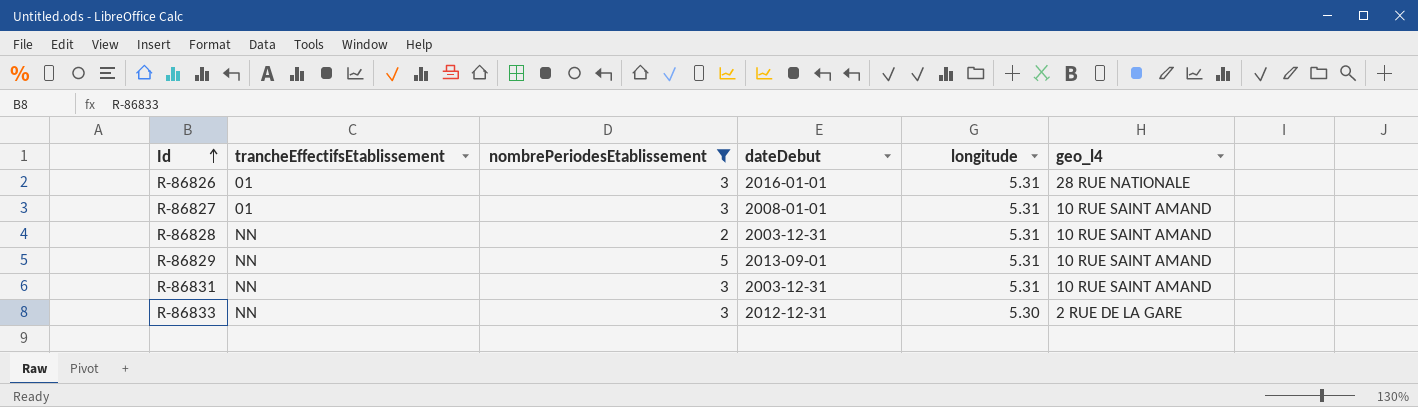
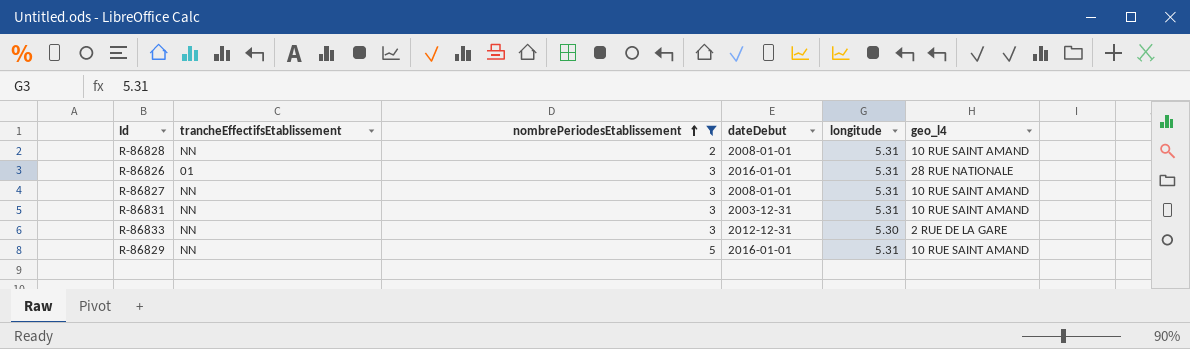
row order: Id ascending -> nombrePeriodesEtablissement ascending
R-86828 | dateDebut: 2003-12-31 -> 2008-01-01
R-86827 | trancheEffectifsEtablissement: 01 -> NN
R-86829 | dateDebut: 2013-09-01 -> 2016-01-01

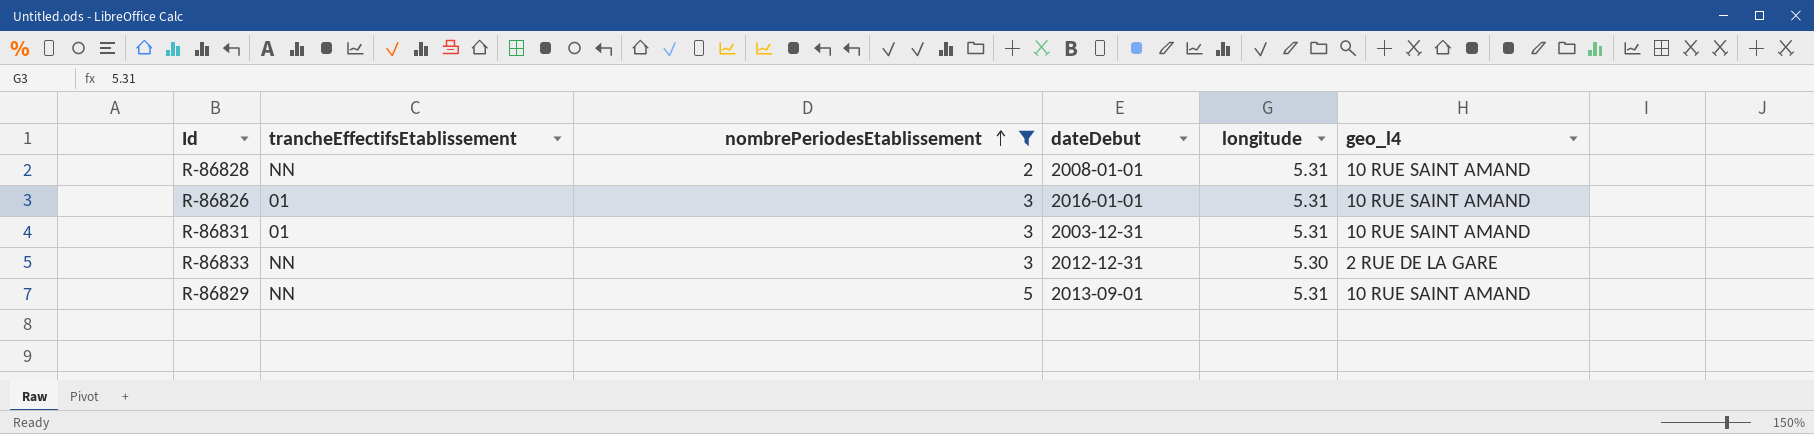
row R-86827: NN | 3 | 2008-01-01 | 5.31 | 10 RUE SAINT AMAND -> none
R-86826 | geo_l4: 28 RUE NATIONALE -> 10 RUE SAINT AMAND
R-86831 | trancheEffectifsEtablissement: NN -> 01
R-86829 | dateDebut: 2016-01-01 -> 2013-09-01

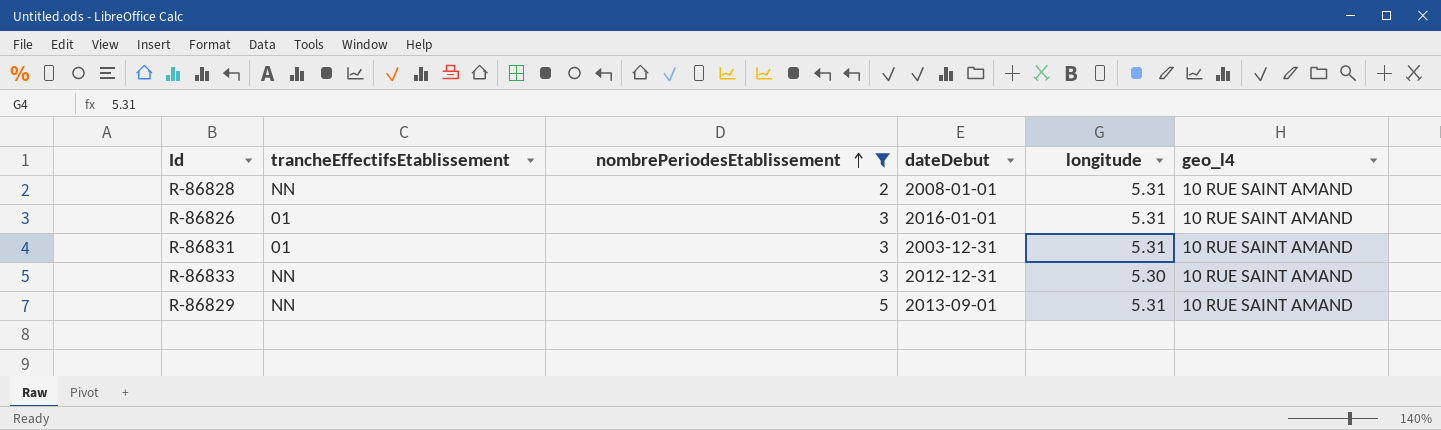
R-86833 | geo_l4: 2 RUE DE LA GARE -> 10 RUE SAINT AMAND

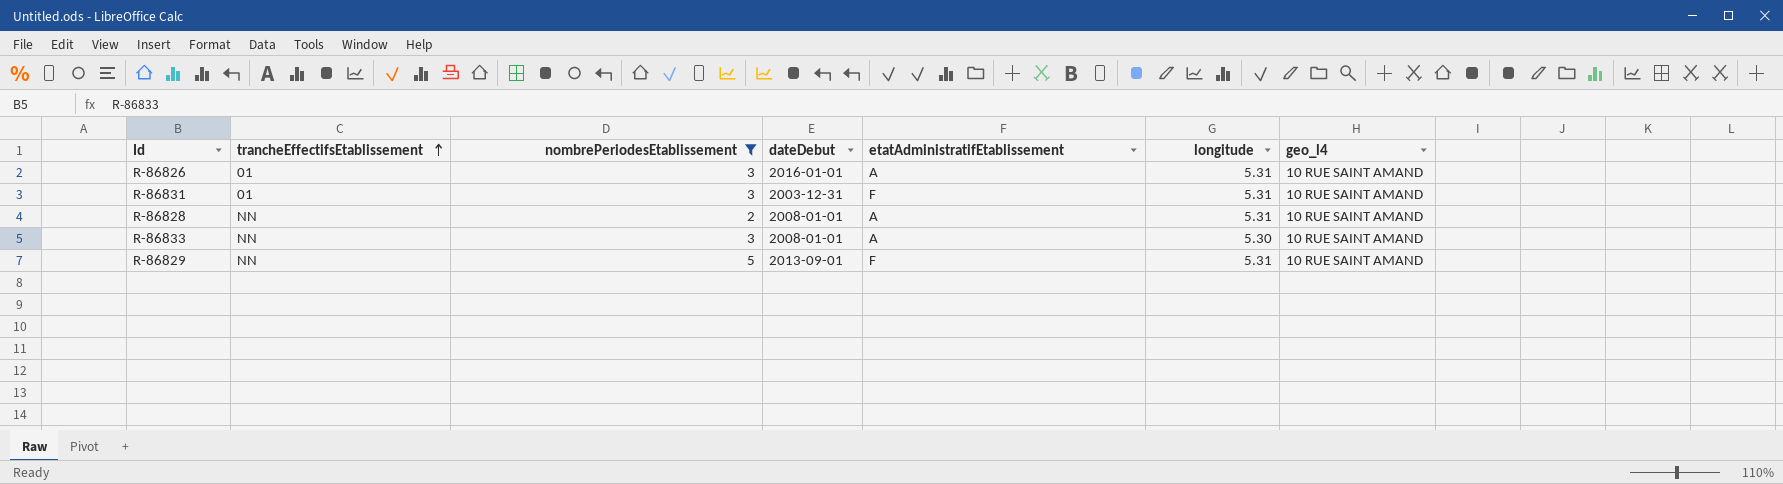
row order: nombrePeriodesEtablissement ascending -> trancheEffectifsEtablissement ascending
column etatAdministratifEtablissement | position: none -> 5
R-86833 | dateDebut: 2012-12-31 -> 2008-01-01

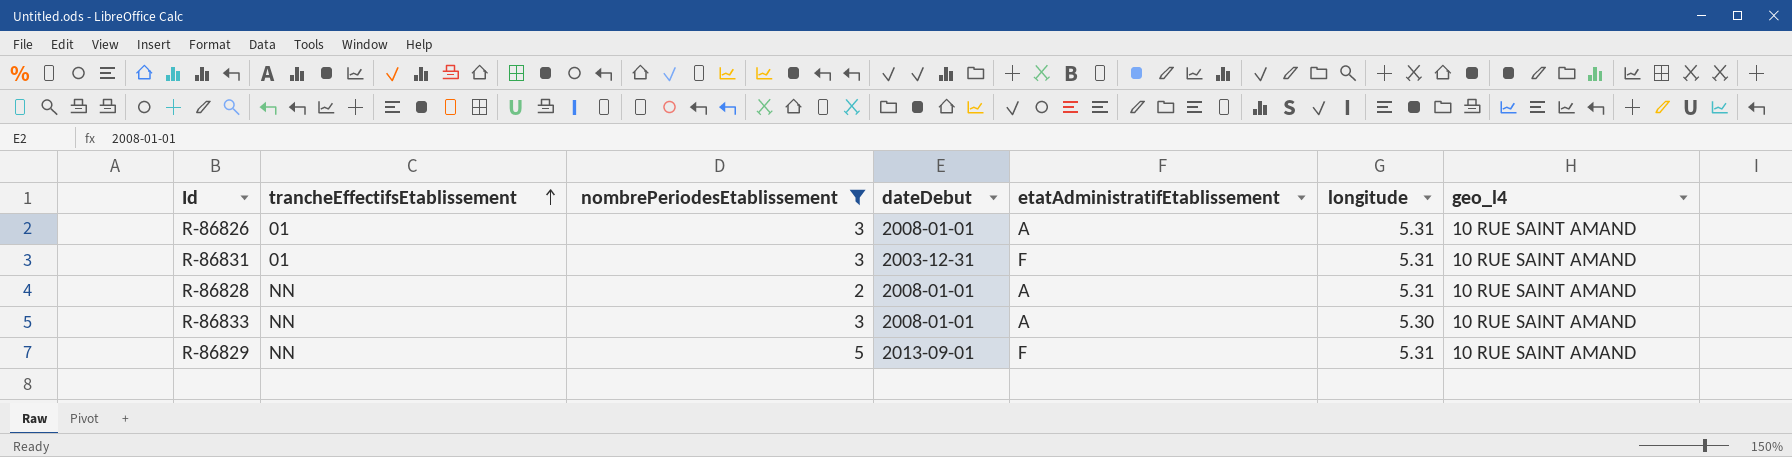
R-86826 | dateDebut: 2016-01-01 -> 2008-01-01

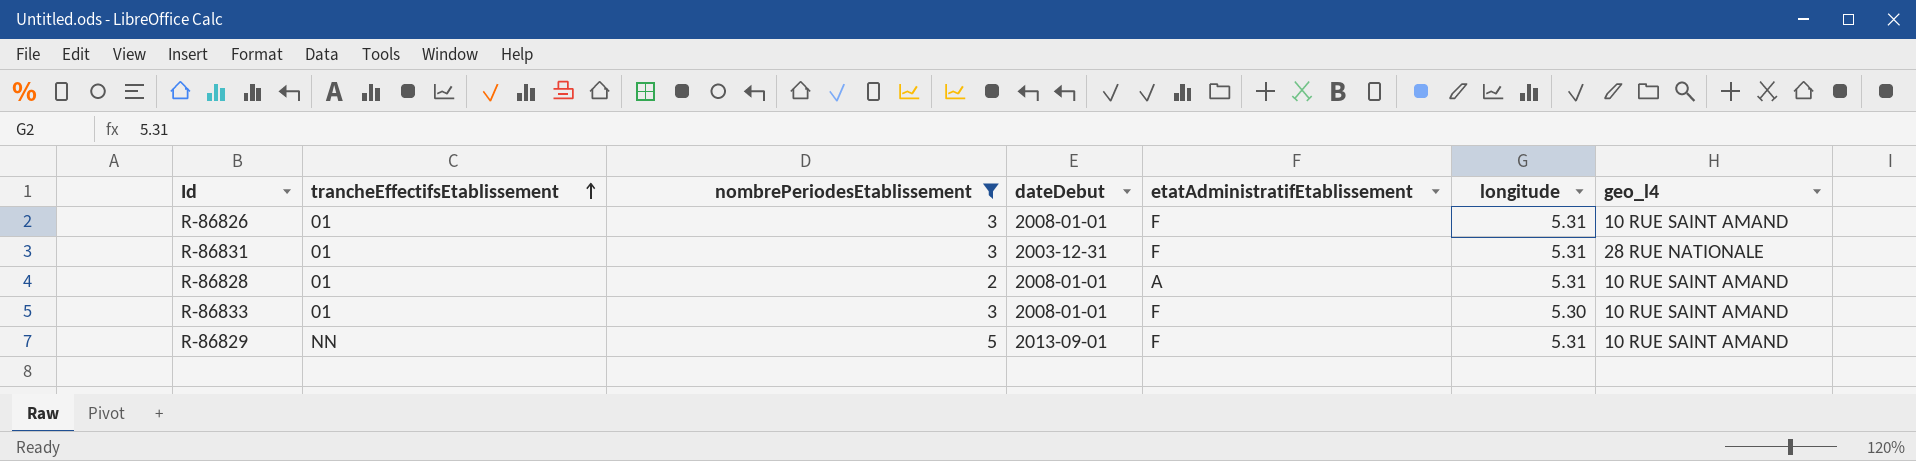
R-86826 | etatAdministratifEtablissement: A -> F
R-86831 | geo_l4: 10 RUE SAINT AMAND -> 28 RUE NATIONALE
R-86828 | trancheEffectifsEtablissement: NN -> 01
R-86833 | trancheEffectifsEtablissement: NN -> 01
R-86833 | etatAdministratifEtablissement: A -> F

